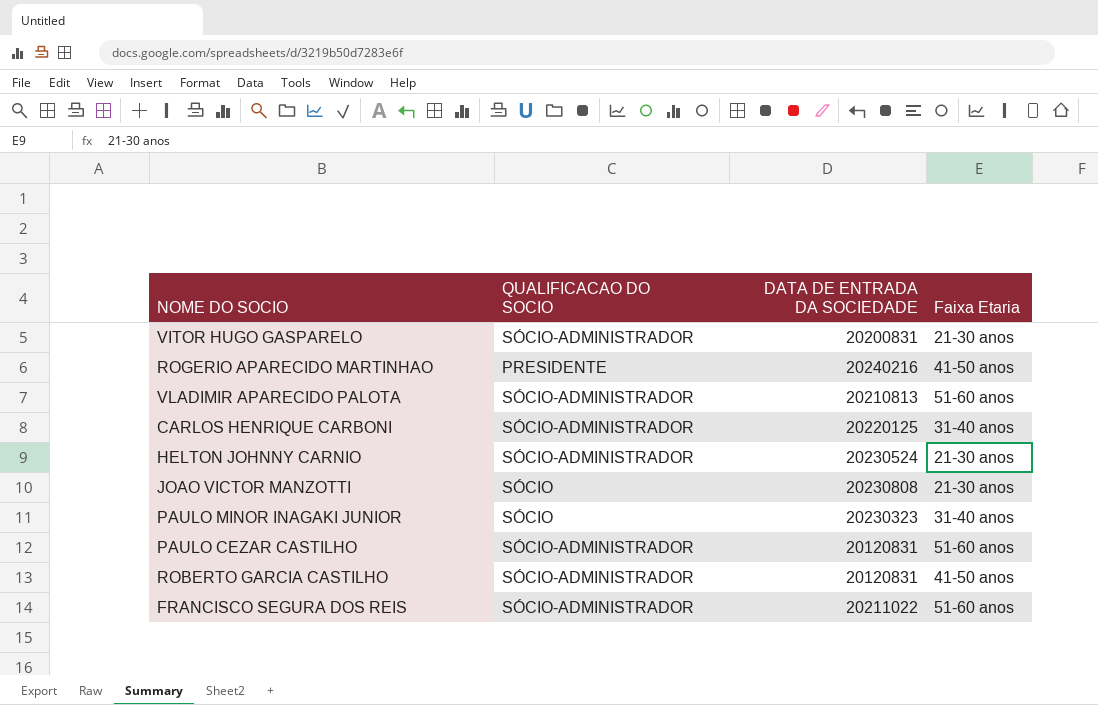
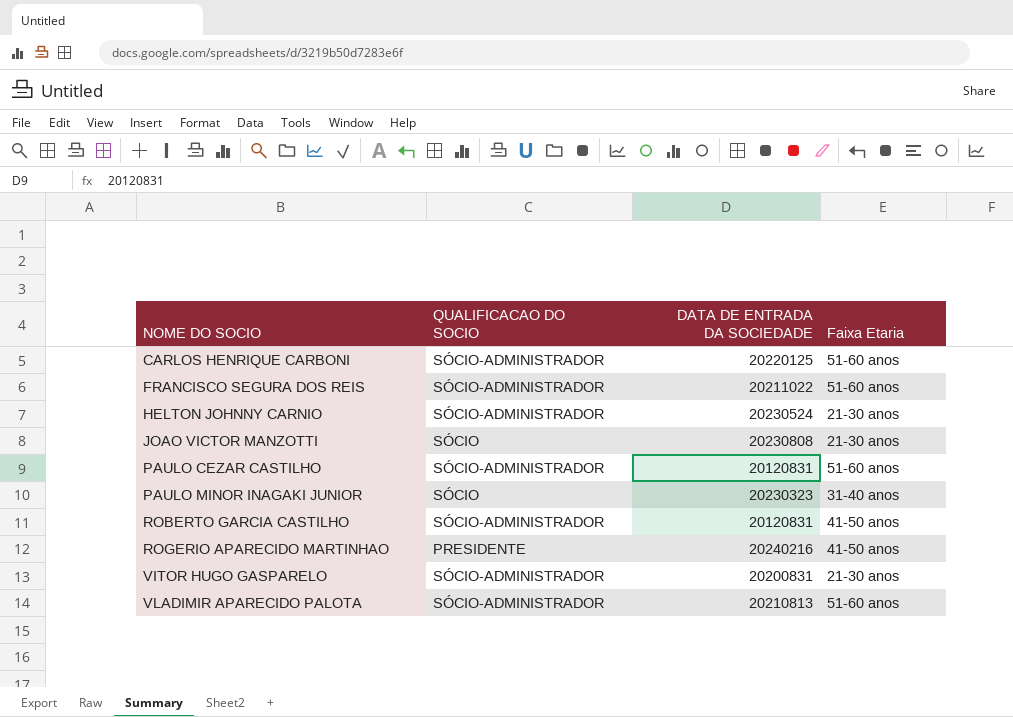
row order: none -> NOME DO SOCIO ascending
CARLOS HENRIQUE CARBONI | Faixa Etaria: 31-40 anos -> 51-60 anos

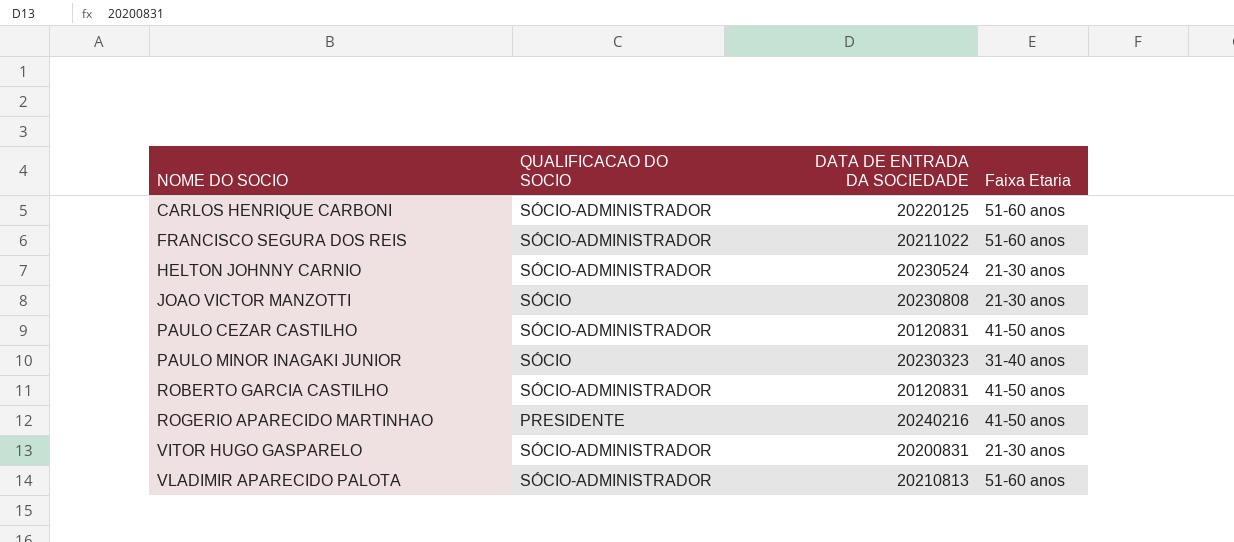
PAULO CEZAR CASTILHO | Faixa Etaria: 51-60 anos -> 41-50 anos

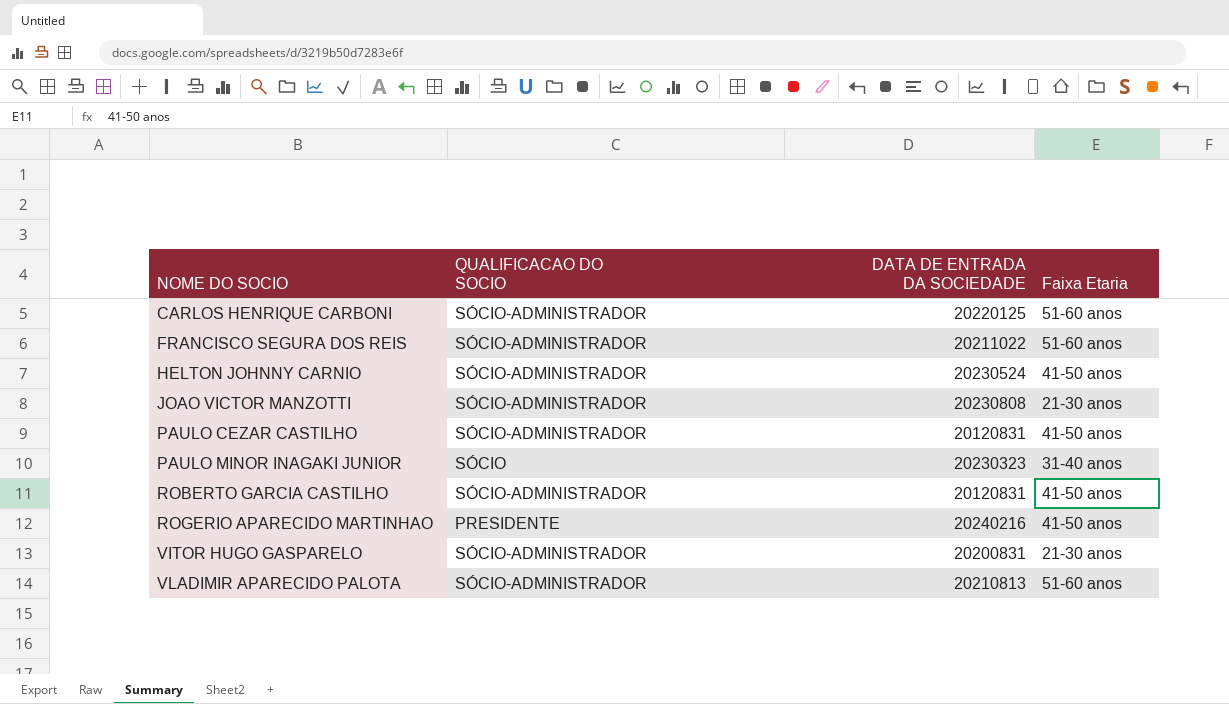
HELTON JOHNNY CARNIO | Faixa Etaria: 21-30 anos -> 41-50 anos
JOAO VICTOR MANZOTTI | QUALIFICACAO DO SOCIO: SÓCIO -> SÓCIO-ADMINISTRADOR

